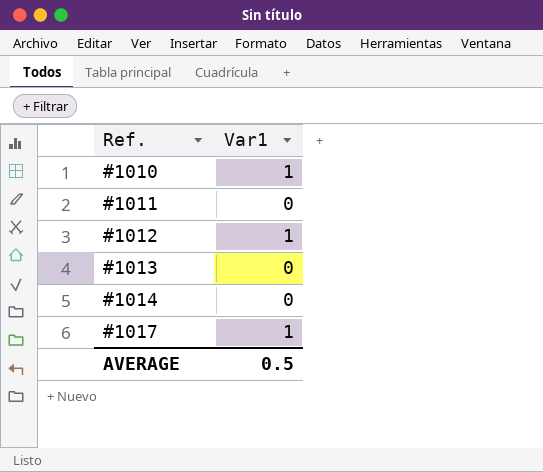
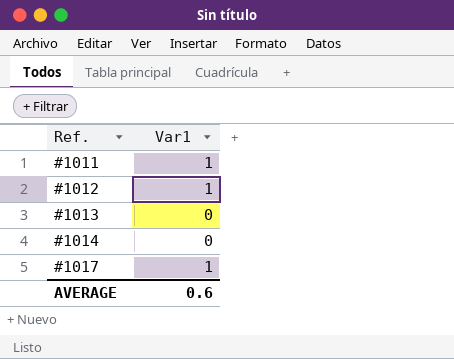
row #1010: 1 -> none
#1011 | Var1: 0 -> 1
AVERAGE | Var1: 0.5 -> 0.6

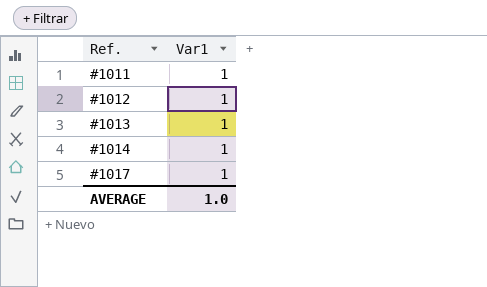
#1013 | Var1: 0 -> 1
#1014 | Var1: 0 -> 1
AVERAGE | Var1: 0.6 -> 1.0

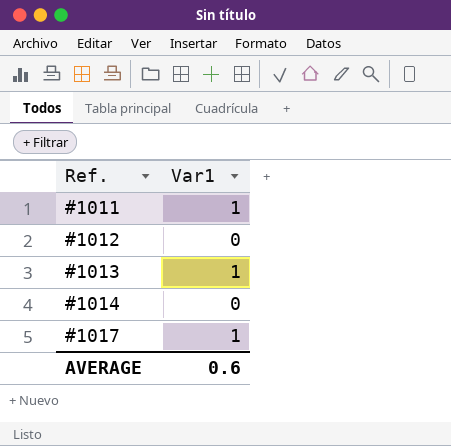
#1012 | Var1: 1 -> 0
#1014 | Var1: 1 -> 0
AVERAGE | Var1: 1.0 -> 0.6

